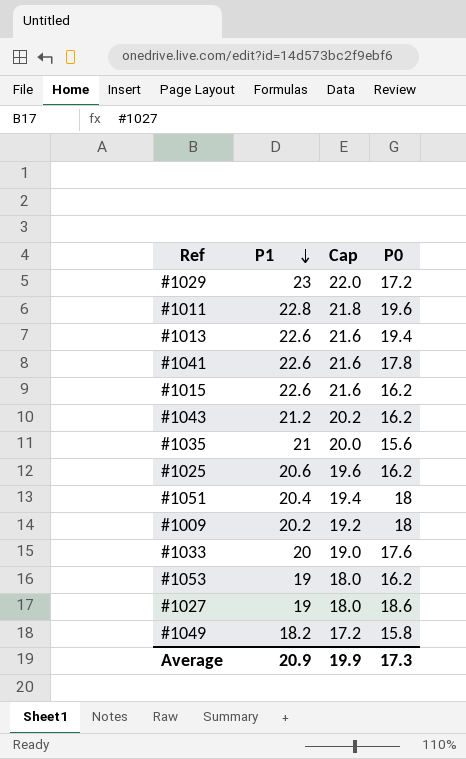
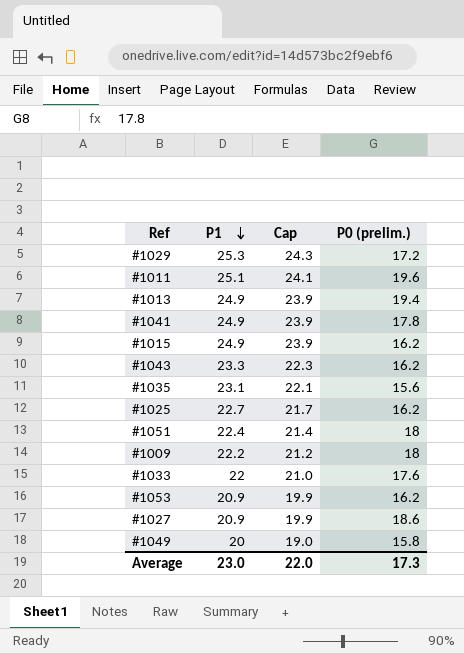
column name: P0 -> P0 (prelim.)
#1029 | P1: 23 -> 25.3
#1029 | Cap: 22.0 -> 24.3
#1011 | P1: 22.8 -> 25.1
#1011 | Cap: 21.8 -> 24.1
#1013 | P1: 22.6 -> 24.9
#1013 | Cap: 21.6 -> 23.9
#1041 | P1: 22.6 -> 24.9
#1041 | Cap: 21.6 -> 23.9
#1015 | P1: 22.6 -> 24.9
#1015 | Cap: 21.6 -> 23.9
#1043 | P1: 21.2 -> 23.3
#1043 | Cap: 20.2 -> 22.3
#1035 | P1: 21 -> 23.1
#1035 | Cap: 20.0 -> 22.1
#1025 | P1: 20.6 -> 22.7
#1025 | Cap: 19.6 -> 21.7
#1051 | P1: 20.4 -> 22.4
#1051 | Cap: 19.4 -> 21.4
#1009 | P1: 20.2 -> 22.2
#1009 | Cap: 19.2 -> 21.2
#1033 | P1: 20 -> 22
#1033 | Cap: 19.0 -> 21.0
#1053 | P1: 19 -> 20.9
#1053 | Cap: 18.0 -> 19.9
#1027 | P1: 19 -> 20.9
#1027 | Cap: 18.0 -> 19.9
#1049 | P1: 18.2 -> 20
#1049 | Cap: 17.2 -> 19.0
Average | P1: 20.9 -> 23.0
Average | Cap: 19.9 -> 22.0

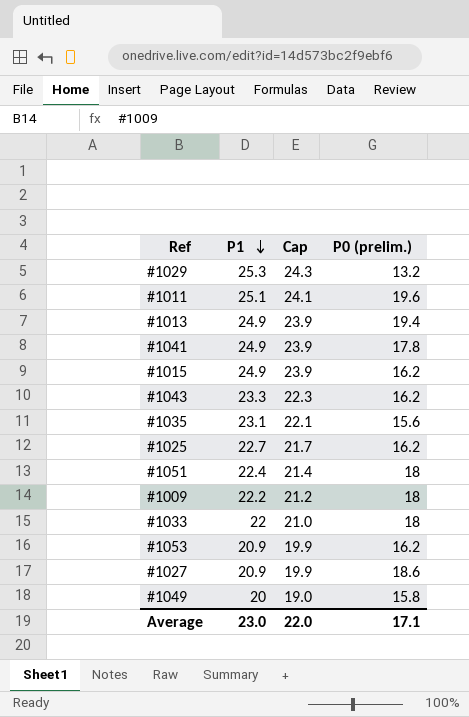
#1029 | P0 (prelim.): 17.2 -> 13.2
#1033 | P0 (prelim.): 17.6 -> 18
Average | P0 (prelim.): 17.3 -> 17.1

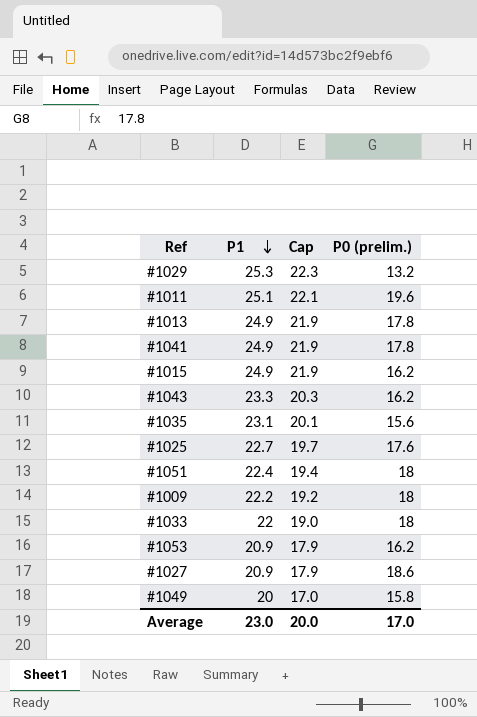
column Cap | formula: [P1] - 1 -> [P1] - 3
#1013 | P0 (prelim.): 19.4 -> 17.8
#1025 | P0 (prelim.): 16.2 -> 17.6
Average | Cap: 22.0 -> 20.0
Average | P0 (prelim.): 17.1 -> 17.0

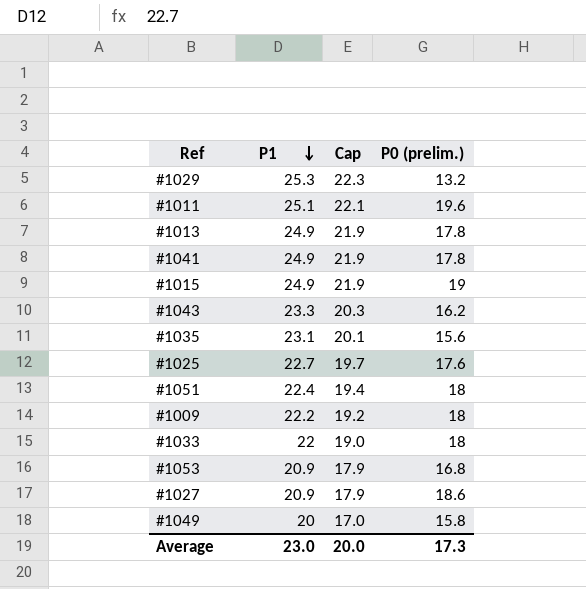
#1015 | P0 (prelim.): 16.2 -> 19
#1053 | P0 (prelim.): 16.2 -> 16.8
Average | P0 (prelim.): 17.0 -> 17.3

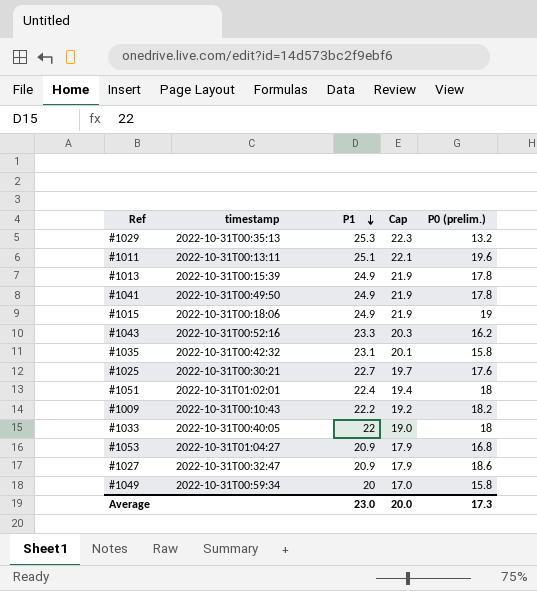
column timestamp | position: none -> 2
#1035 | P0 (prelim.): 15.6 -> 15.8
#1009 | P0 (prelim.): 18 -> 18.2

